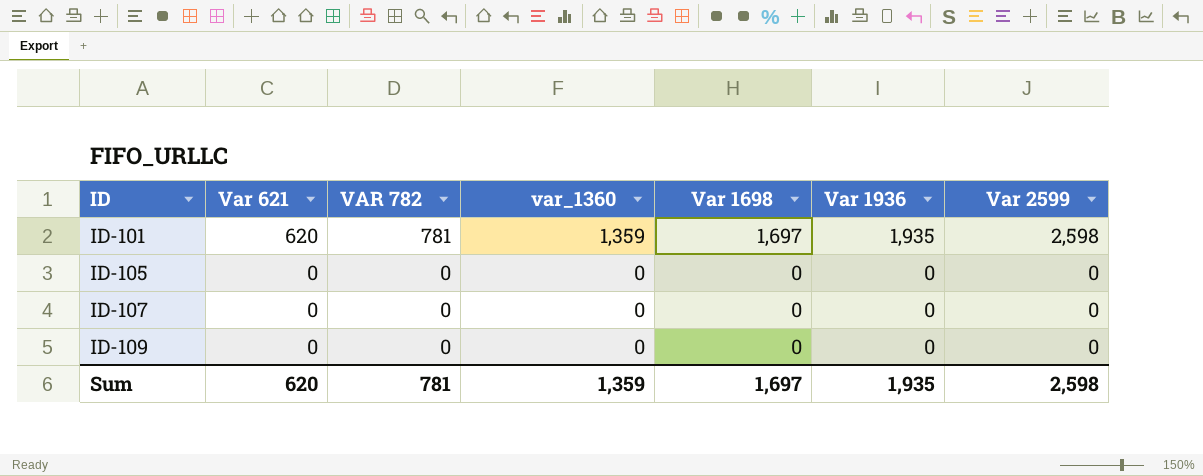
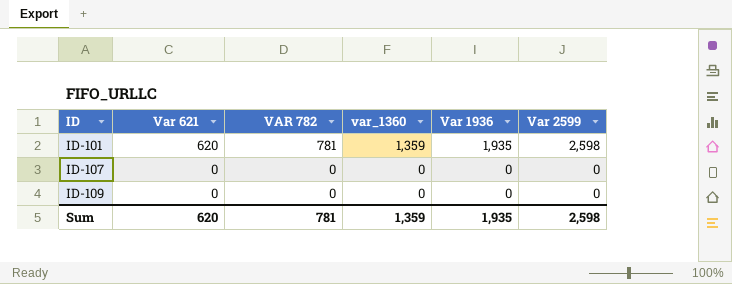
column Var 1698 | position: 5 -> none
row ID-105: 0 | 0 | 0 | 0 | 0 | 0 -> none

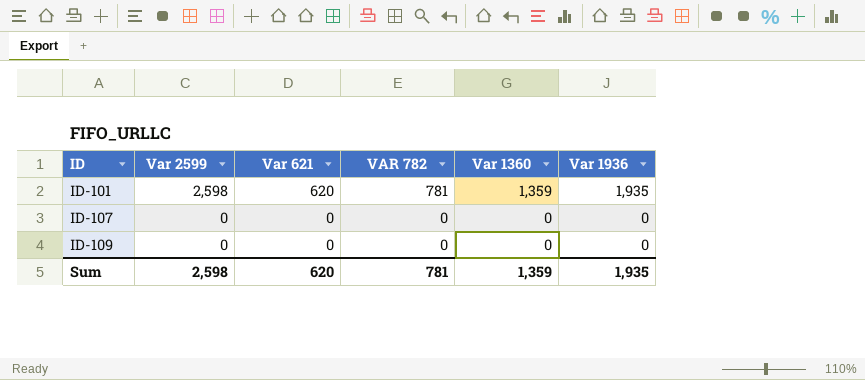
column Var 2599 | position: 6 -> 2
column name: var_1360 -> Var 1360

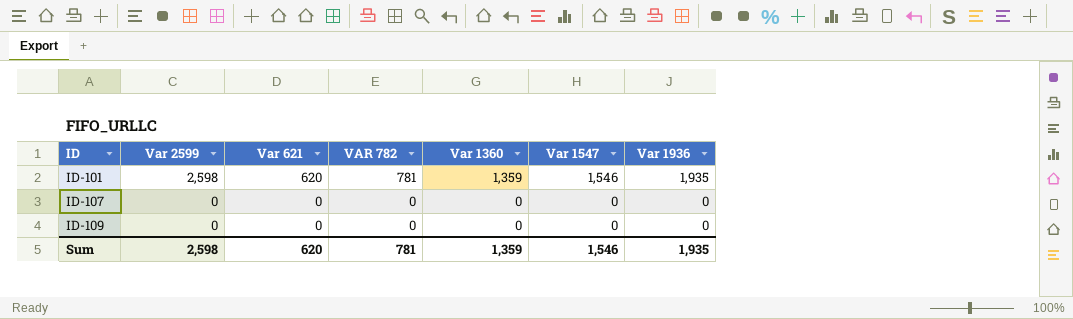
column Var 1547 | position: none -> 6

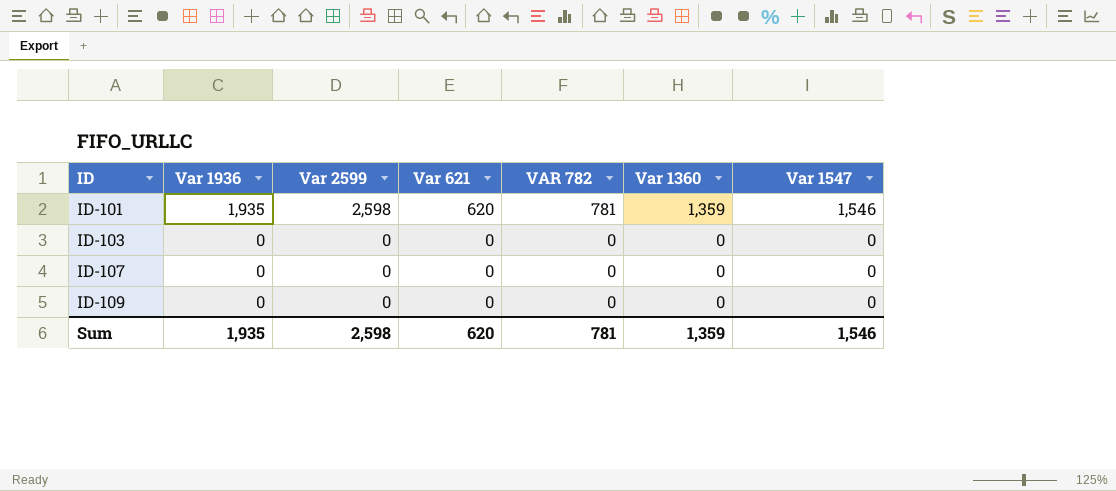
column Var 1936 | position: 7 -> 2
row ID-103: none -> 0 | 0 | 0 | 0 | 0 | 0

